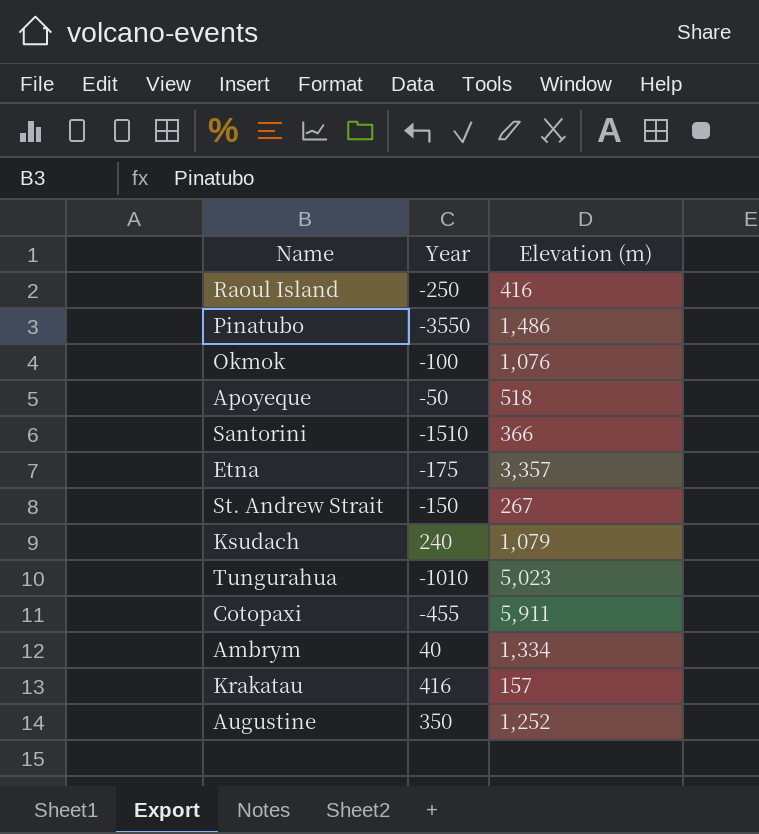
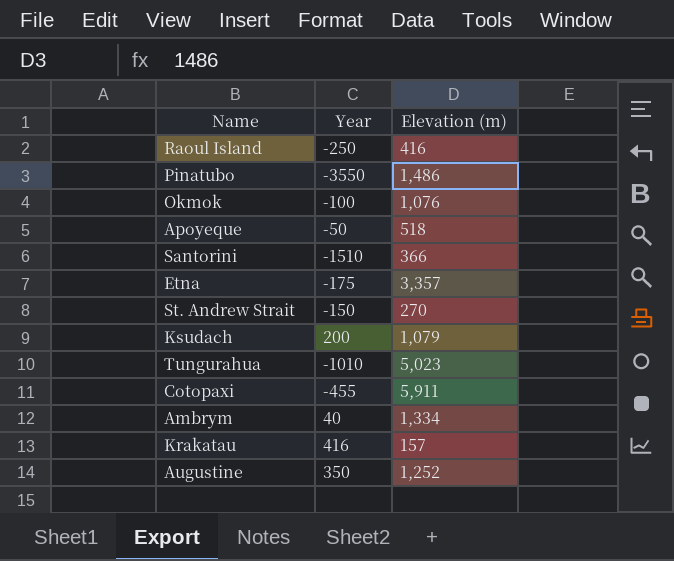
St. Andrew Strait | Elevation (m): 267 -> 270
Ksudach | Year: 240 -> 200

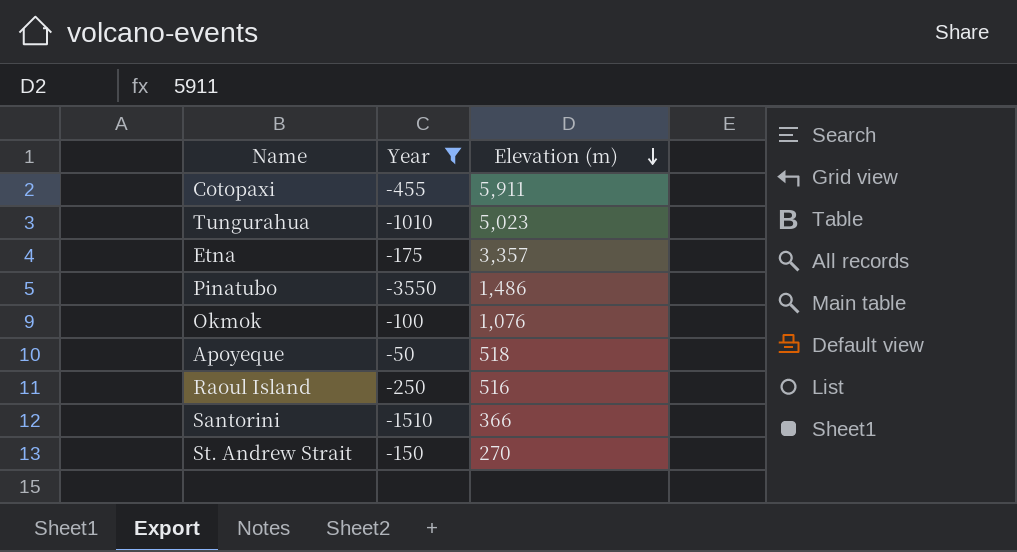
filter: none -> Year <= -50
row order: none -> Elevation (m) descending
Raoul Island | Elevation (m): 416 -> 516

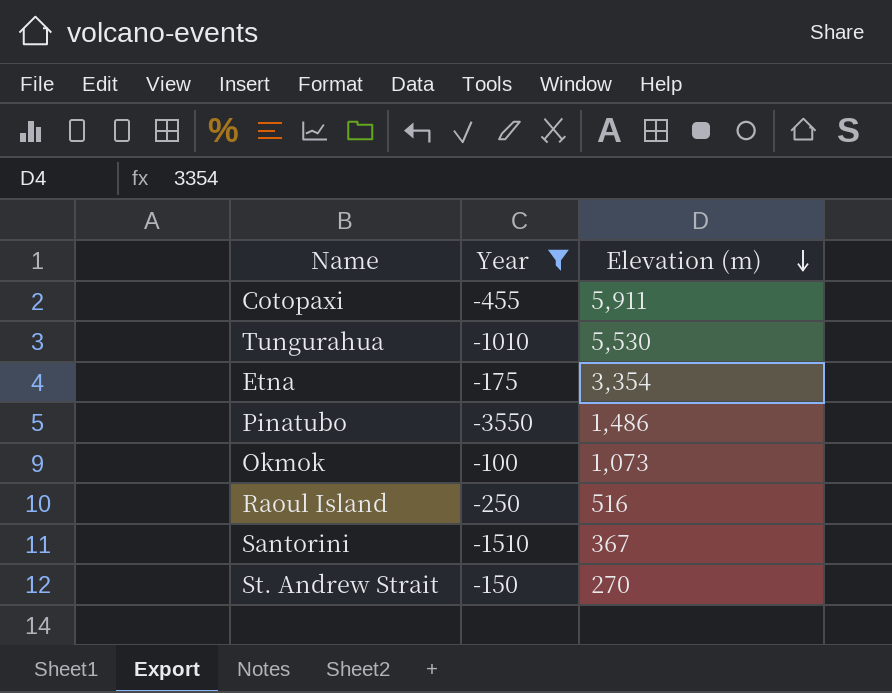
row Apoyeque: -50 | 518 -> none
Tungurahua | Elevation (m): 5,023 -> 5,530
Etna | Elevation (m): 3,357 -> 3,354
Okmok | Elevation (m): 1,076 -> 1,073
Santorini | Elevation (m): 366 -> 367

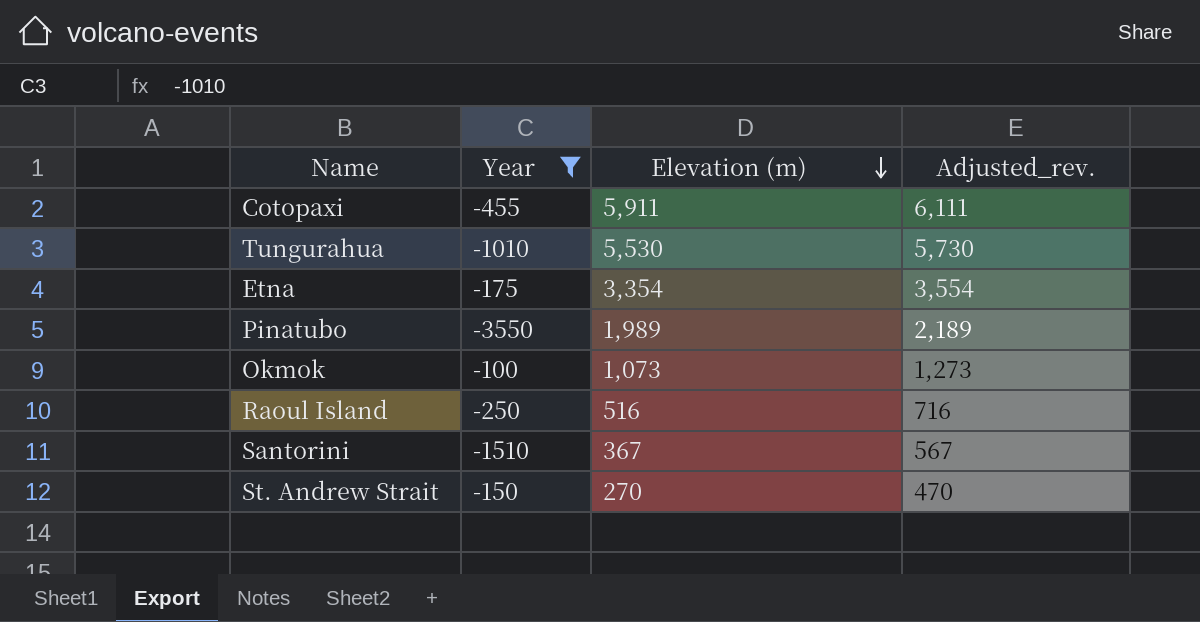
column Adjusted_rev. | formula: none -> [Elevation (m)] + 200
Pinatubo | Elevation (m): 1,486 -> 1,989

